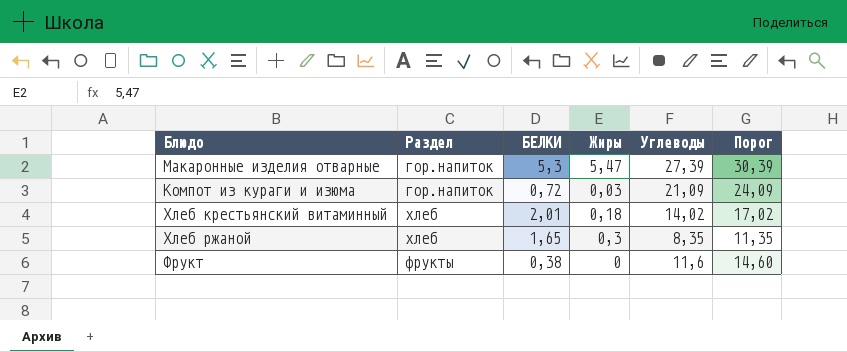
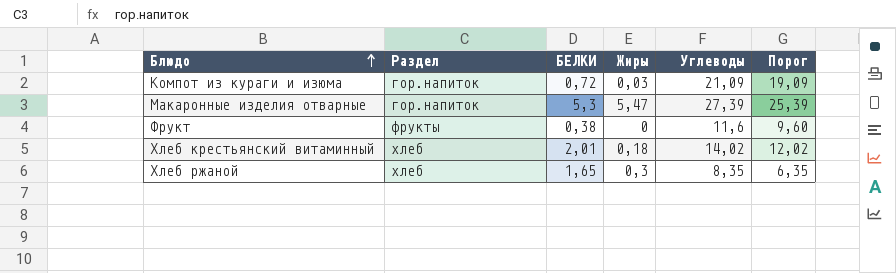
row order: none -> Блюдо ascending
column Порог | formula: [Углеводы] + 3 -> [Углеводы] - 2

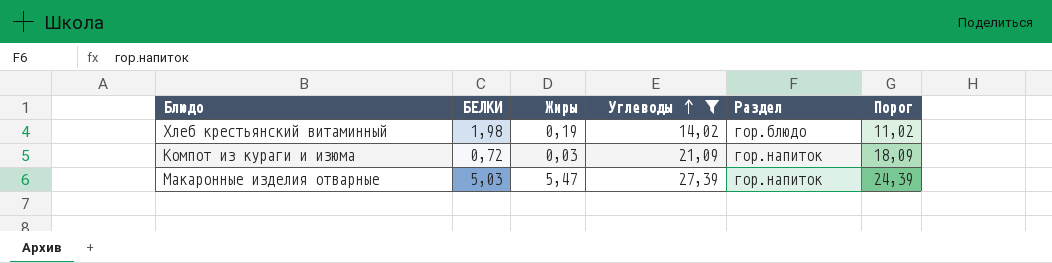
filter: none -> Углеводы >= 14,02
row order: Блюдо ascending -> Углеводы ascending
column Раздел | position: 2 -> 5
column Порог | formula: [Углеводы] - 2 -> [Углеводы] - 3
Хлеб крестьянский витаминный | БЕЛКИ: 2,01 -> 1,98
Хлеб крестьянский витаминный | Жиры: 0,18 -> 0,19
Хлеб крестьянский витаминный | Раздел: хлеб -> гор.блюдо
Макаронные изделия отварные | БЕЛКИ: 5,3 -> 5,03

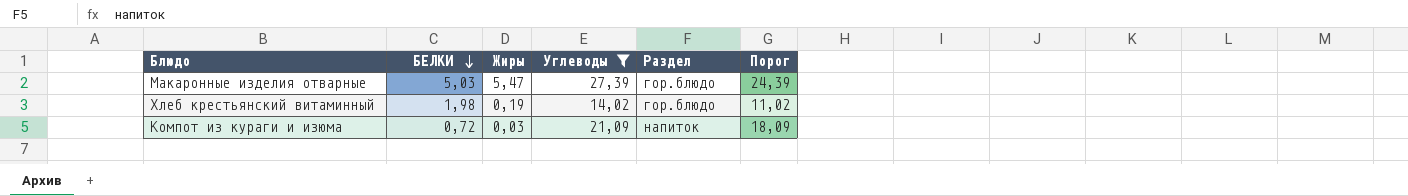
row order: Углеводы ascending -> БЕЛКИ descending
Макаронные изделия отварные | Раздел: гор.напиток -> гор.блюдо
Компот из кураги и изюма | Раздел: гор.напиток -> напиток

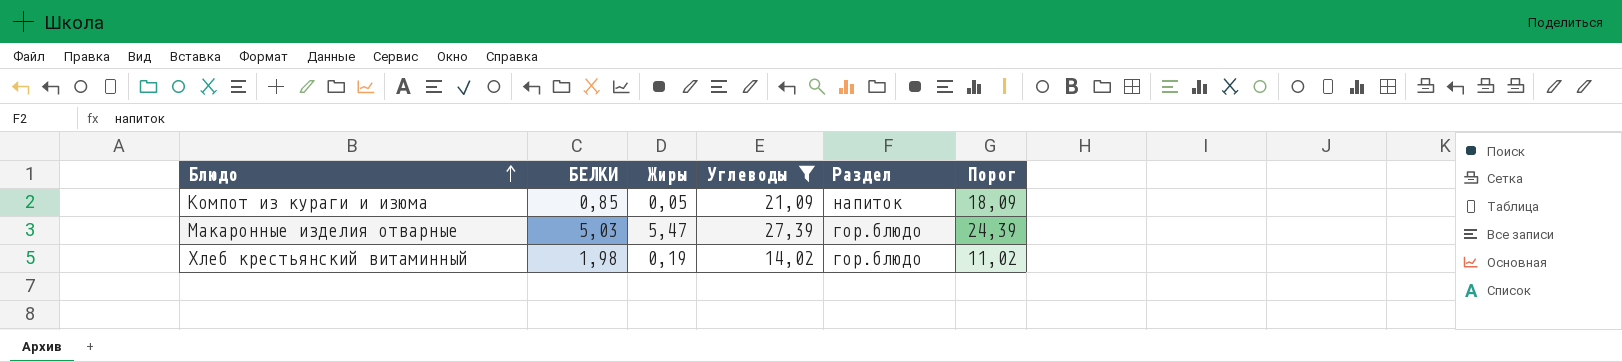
row order: БЕЛКИ descending -> Блюдо ascending
Компот из кураги и изюма | БЕЛКИ: 0,72 -> 0,85
Компот из кураги и изюма | Жиры: 0,03 -> 0,05

